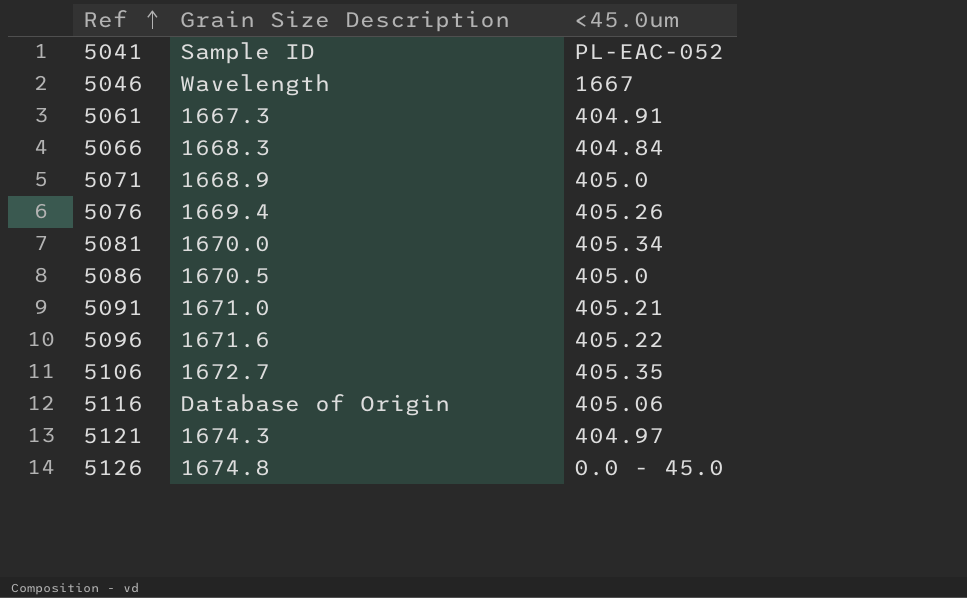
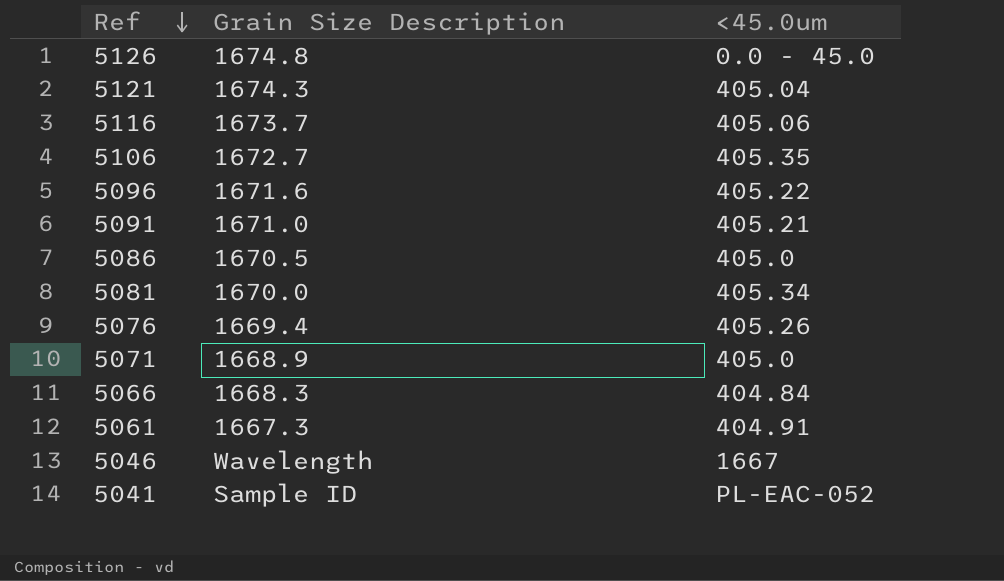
row order: Ref ascending -> Ref descending
5121 | <45.0um: 404.97 -> 405.04
5116 | Grain Size Description: Database of Origin -> 1673.7

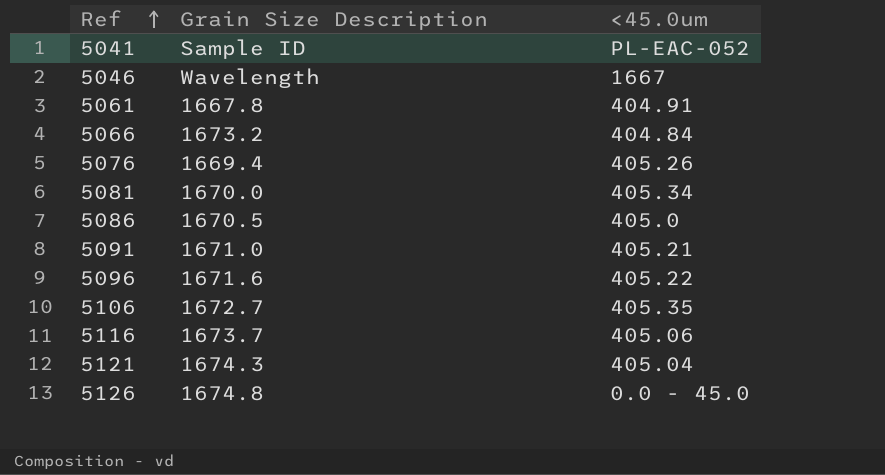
row order: Ref descending -> Ref ascending
row 5071: 1668.9 | 405.0 -> none
5061 | Grain Size Description: 1667.3 -> 1667.8
5066 | Grain Size Description: 1668.3 -> 1673.2

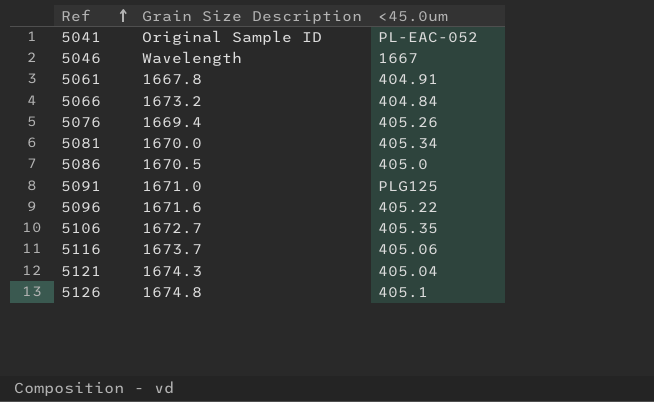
5041 | Grain Size Description: Sample ID -> Original Sample ID
5091 | <45.0um: 405.21 -> PLG125
5126 | <45.0um: 0.0 - 45.0 -> 405.1

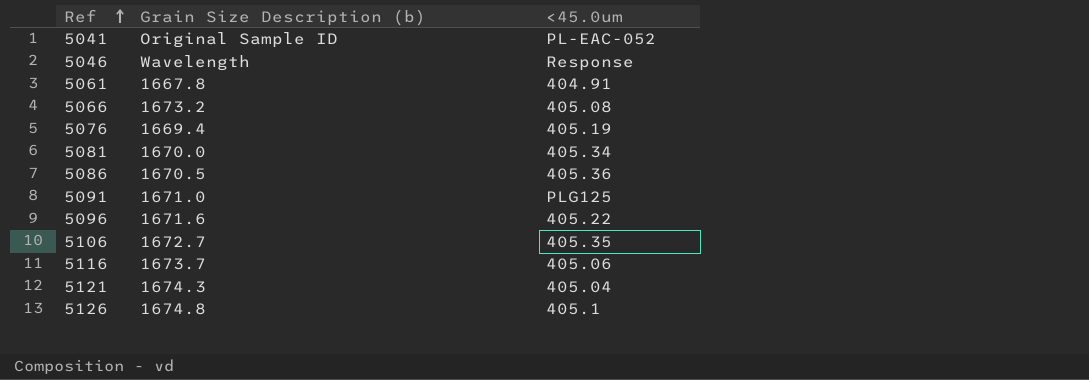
column name: Grain Size Description -> Grain Size Description (b)
5046 | <45.0um: 1667 -> Response
5066 | <45.0um: 404.84 -> 405.08
5076 | <45.0um: 405.26 -> 405.19
5086 | <45.0um: 405.0 -> 405.36

